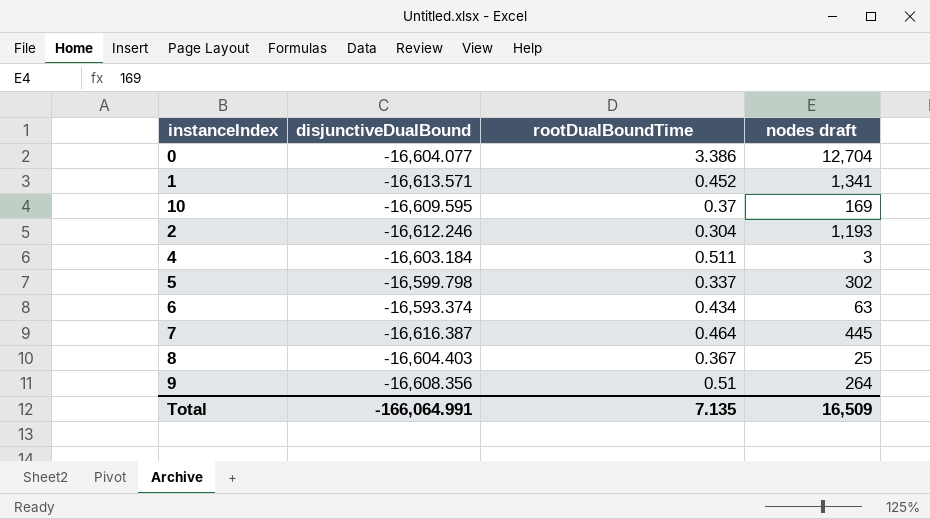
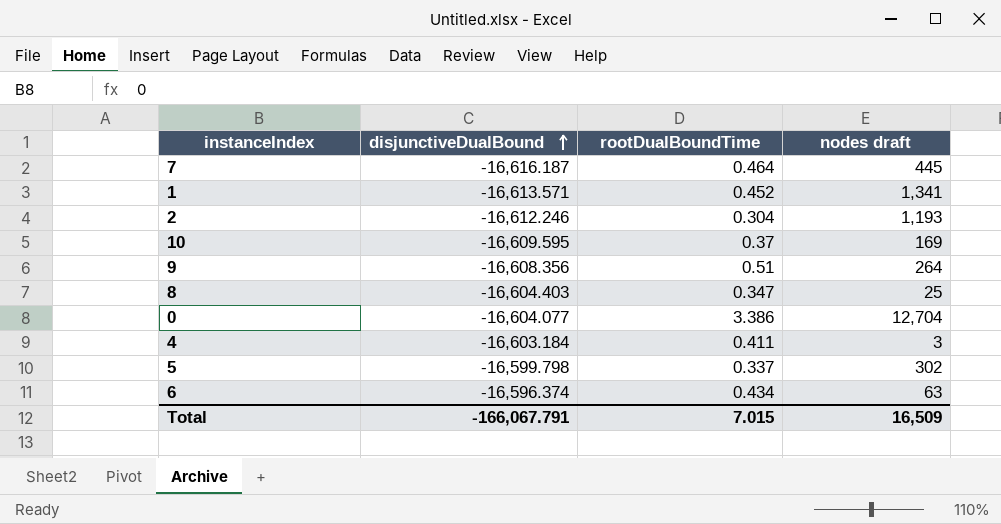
row order: none -> disjunctiveDualBound ascending
7 | disjunctiveDualBound: -16,616.387 -> -16,616.187
8 | rootDualBoundTime: 0.367 -> 0.347
4 | rootDualBoundTime: 0.511 -> 0.411
6 | disjunctiveDualBound: -16,593.374 -> -16,596.374
Total | disjunctiveDualBound: -166,064.991 -> -166,067.791
Total | rootDualBoundTime: 7.135 -> 7.015

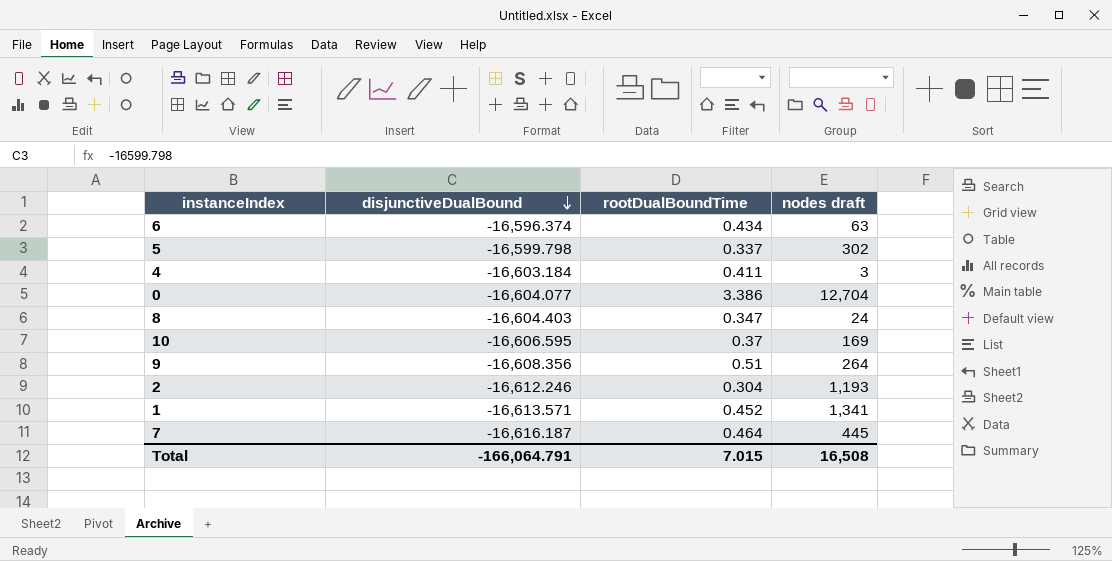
row order: disjunctiveDualBound ascending -> disjunctiveDualBound descending
8 | nodes draft: 25 -> 24
10 | disjunctiveDualBound: -16,609.595 -> -16,606.595
Total | disjunctiveDualBound: -166,067.791 -> -166,064.791
Total | nodes draft: 16,509 -> 16,508

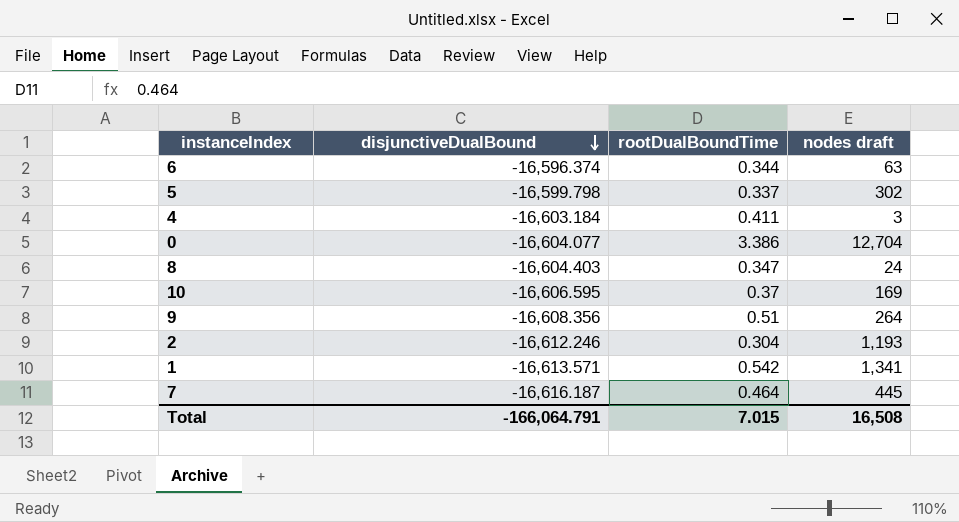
6 | rootDualBoundTime: 0.434 -> 0.344
1 | rootDualBoundTime: 0.452 -> 0.542

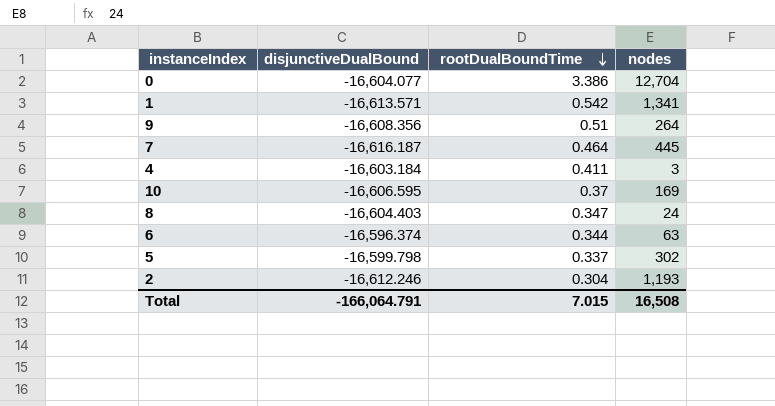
row order: disjunctiveDualBound descending -> rootDualBoundTime descending
column name: nodes draft -> nodes

